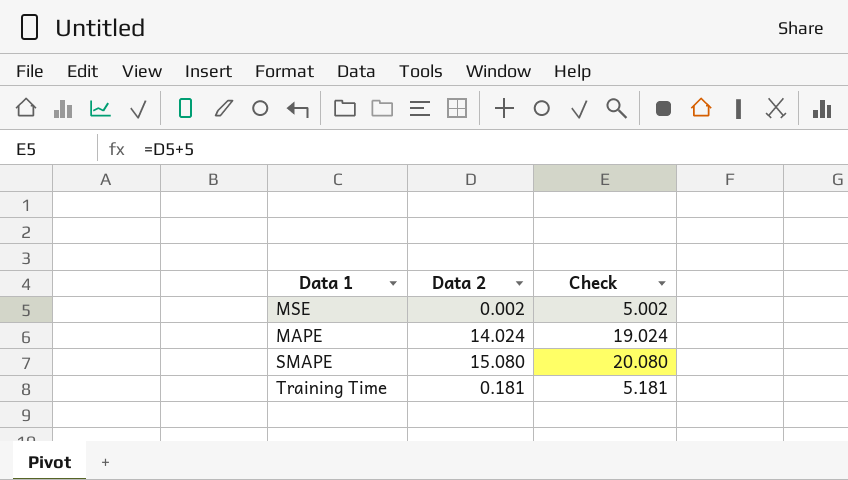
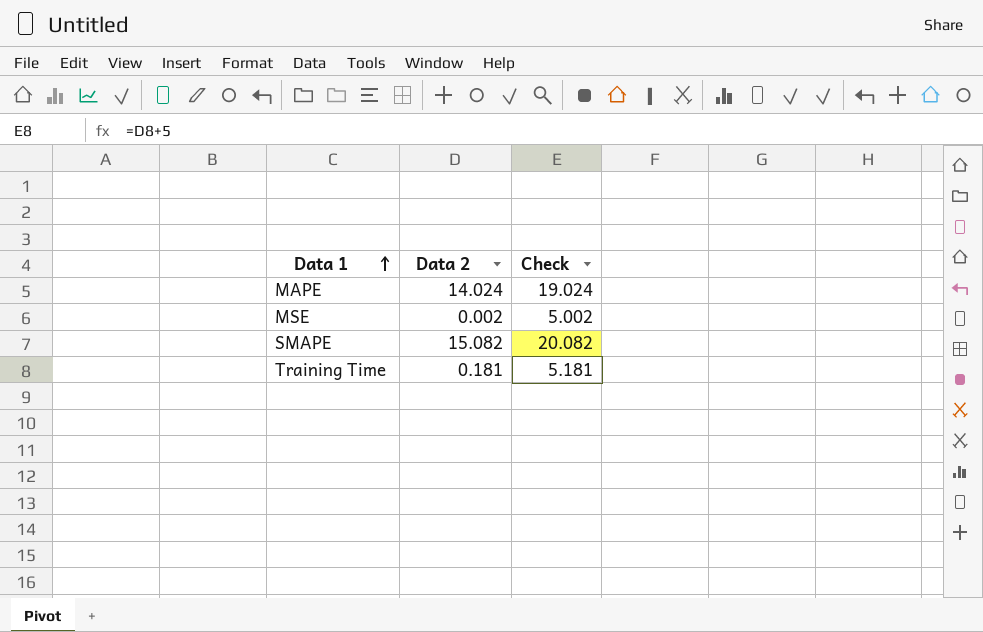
row order: none -> Data 1 ascending
SMAPE | Data 2: 15.080 -> 15.082
SMAPE | Check: 20.080 -> 20.082

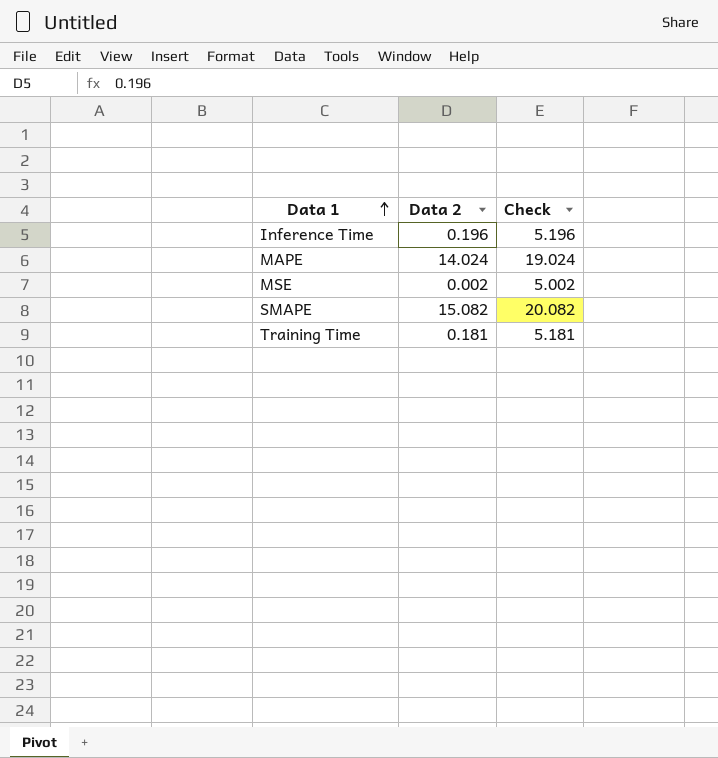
row Inference Time: none -> 0.196 | 5.196

